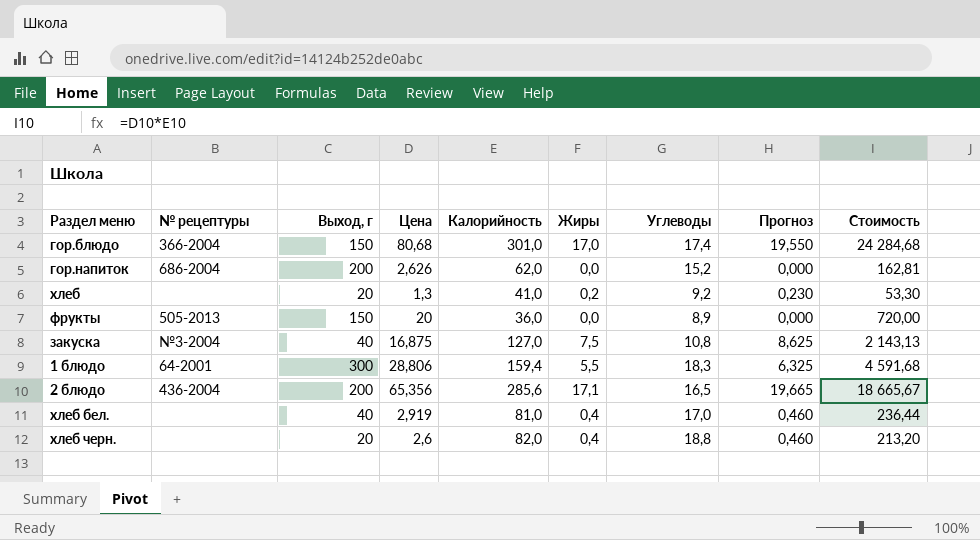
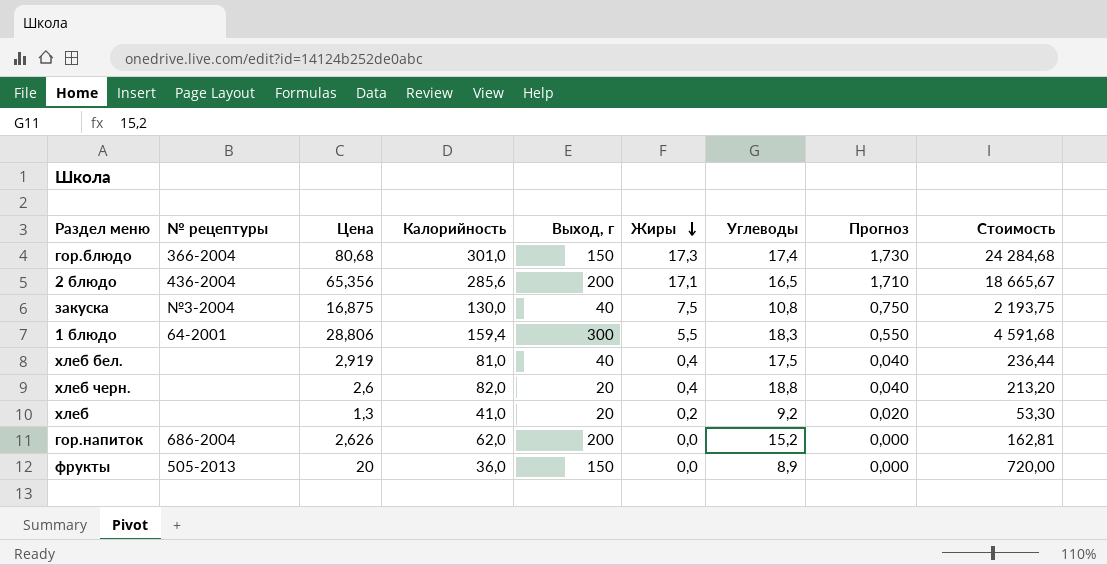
row order: none -> Жиры descending
column Выход, г | position: 3 -> 5
column Прогноз | formula: [Жиры] * 1,15 -> [Жиры] * 0,1
гор.блюдо | Жиры: 17,0 -> 17,3
закуска | Калорийность: 127,0 -> 130,0
закуска | Стоимость: 2 143,13 -> 2 193,75
хлеб бел. | Углеводы: 17,0 -> 17,5

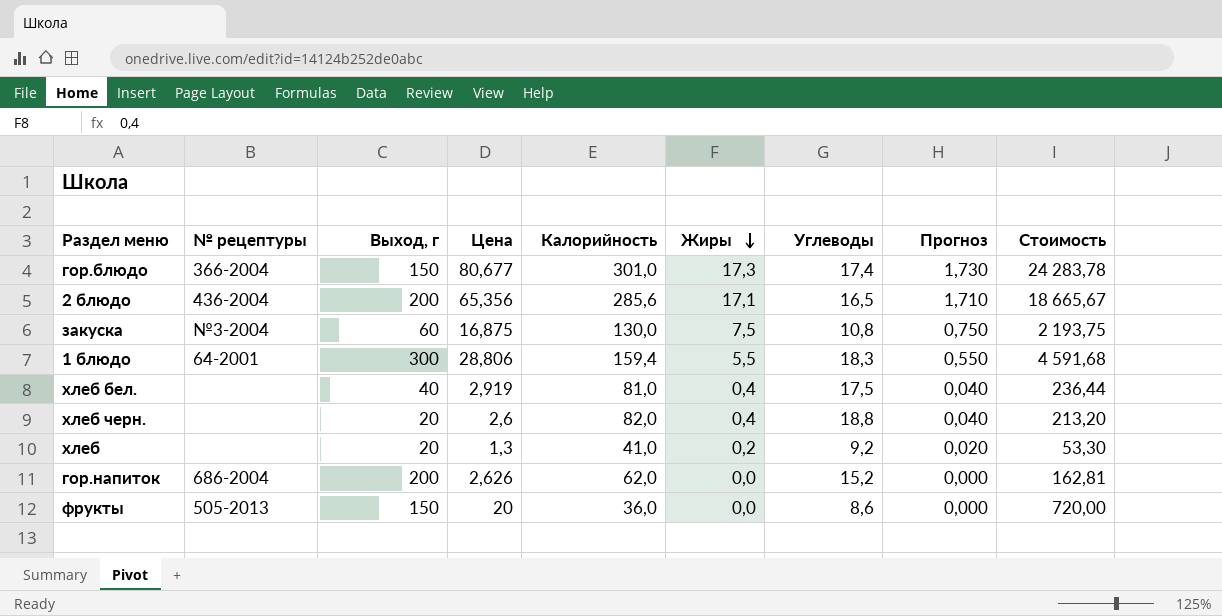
column Выход, г | position: 5 -> 3
гор.блюдо | Цена: 80,68 -> 80,677
гор.блюдо | Стоимость: 24 284,68 -> 24 283,78
закуска | Выход, г: 40 -> 60
фрукты | Углеводы: 8,9 -> 8,6

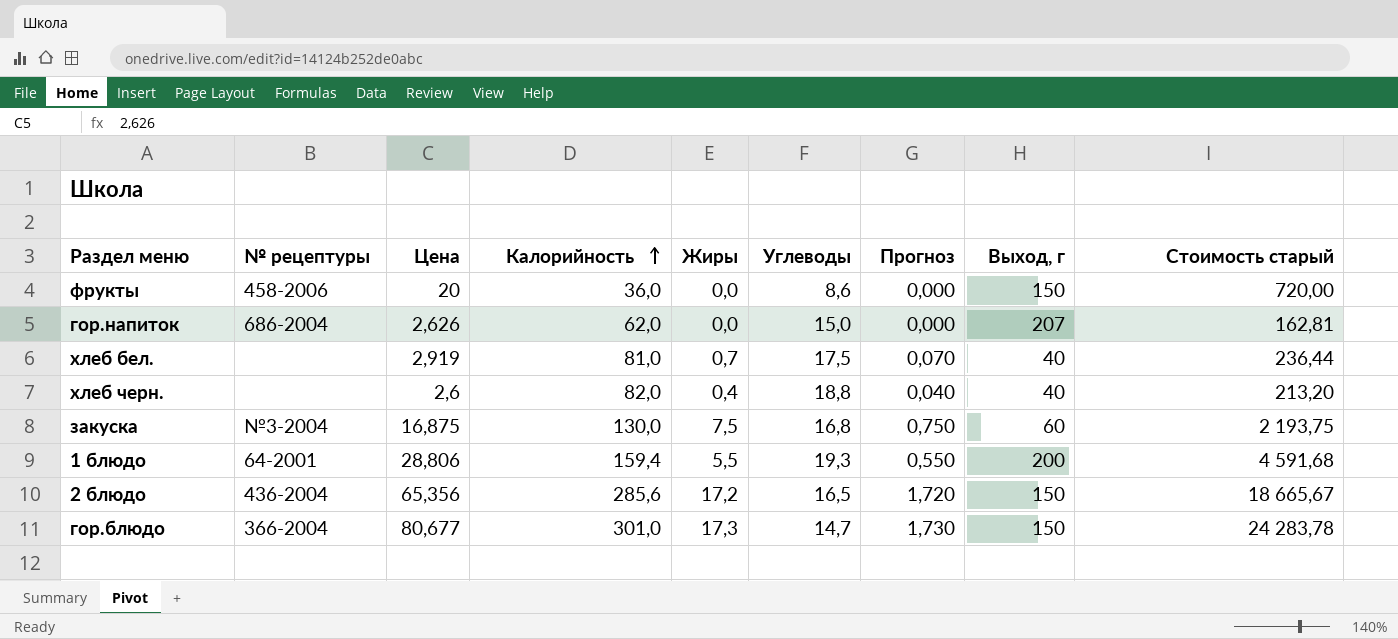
row order: Жиры descending -> Калорийность ascending
column Выход, г | position: 3 -> 8
column name: Стоимость -> Стоимость старый
row хлеб: none | 20 | 1,3 | 41,0 | 0,2 | 9,2 | 0,020 | 53,30 -> none
фрукты | № рецептуры: 505-2013 -> 458-2006
гор.напиток | Углеводы: 15,2 -> 15,0
гор.напиток | Выход, г: 200 -> 207
хлеб бел. | Жиры: 0,4 -> 0,7
хлеб бел. | Прогноз: 0,040 -> 0,070
хлеб черн. | Выход, г: 20 -> 40
закуска | Углеводы: 10,8 -> 16,8
1 блюдо | Углеводы: 18,3 -> 19,3
1 блюдо | Выход, г: 300 -> 200
2 блюдо | Жиры: 17,1 -> 17,2
2 блюдо | Прогноз: 1,710 -> 1,720
2 блюдо | Выход, г: 200 -> 150
гор.блюдо | Углеводы: 17,4 -> 14,7

